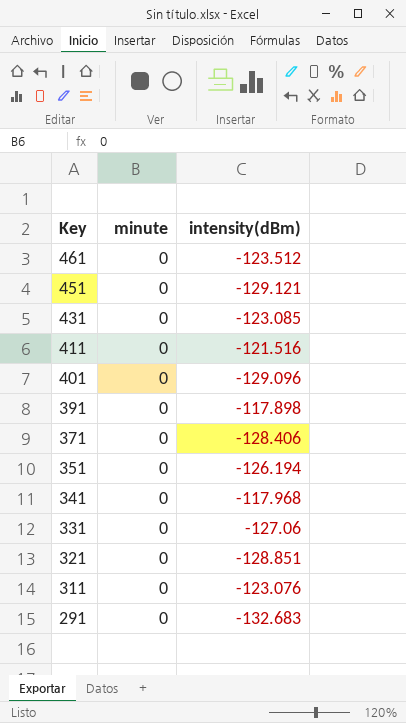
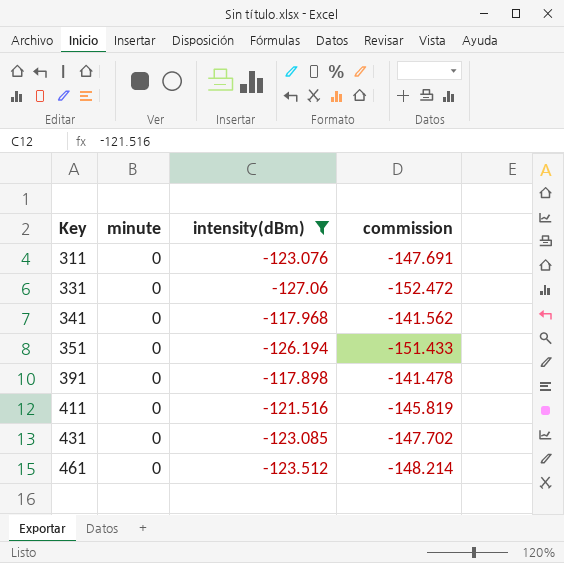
filter: none -> intensity(dBm) >= -127.06
row order: Key descending -> Key ascending
column commission | formula: none -> [intensity(dBm)] * 1.2

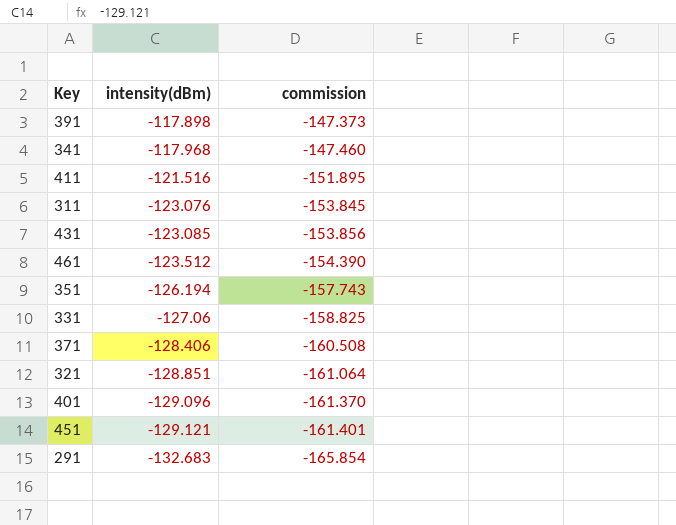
filter: intensity(dBm) >= -127.06 -> none
row order: Key ascending -> intensity(dBm) descending
column minute | position: 2 -> none
column commission | formula: [intensity(dBm)] * 1.2 -> [intensity(dBm)] * 1.25

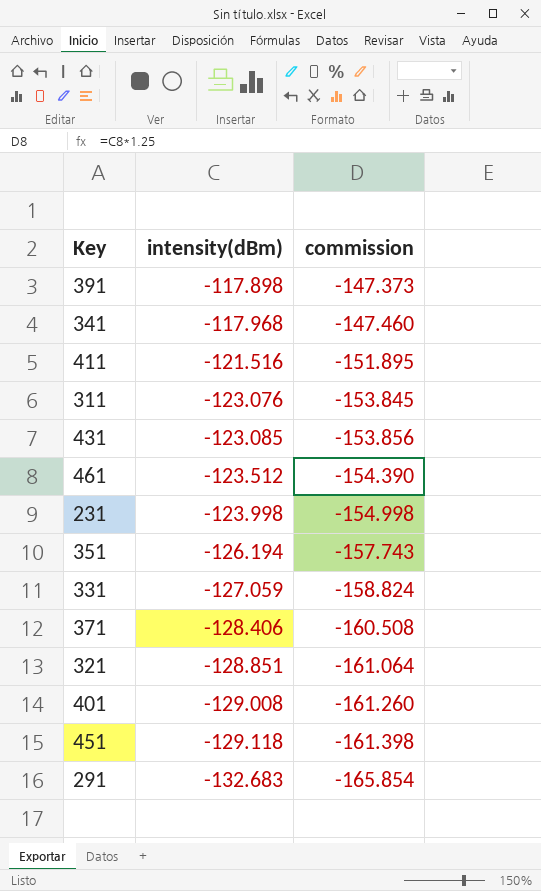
row 231: none -> -123.998 | -154.998
331 | intensity(dBm): -127.06 -> -127.059
331 | commission: -158.825 -> -158.824
401 | intensity(dBm): -129.096 -> -129.008
401 | commission: -161.370 -> -161.260
451 | intensity(dBm): -129.121 -> -129.118
451 | commission: -161.401 -> -161.398

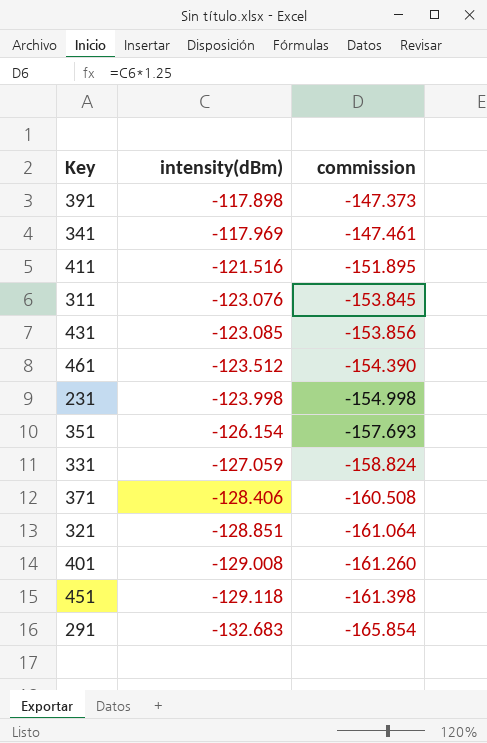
341 | intensity(dBm): -117.968 -> -117.969
341 | commission: -147.460 -> -147.461
351 | intensity(dBm): -126.194 -> -126.154
351 | commission: -157.743 -> -157.693

